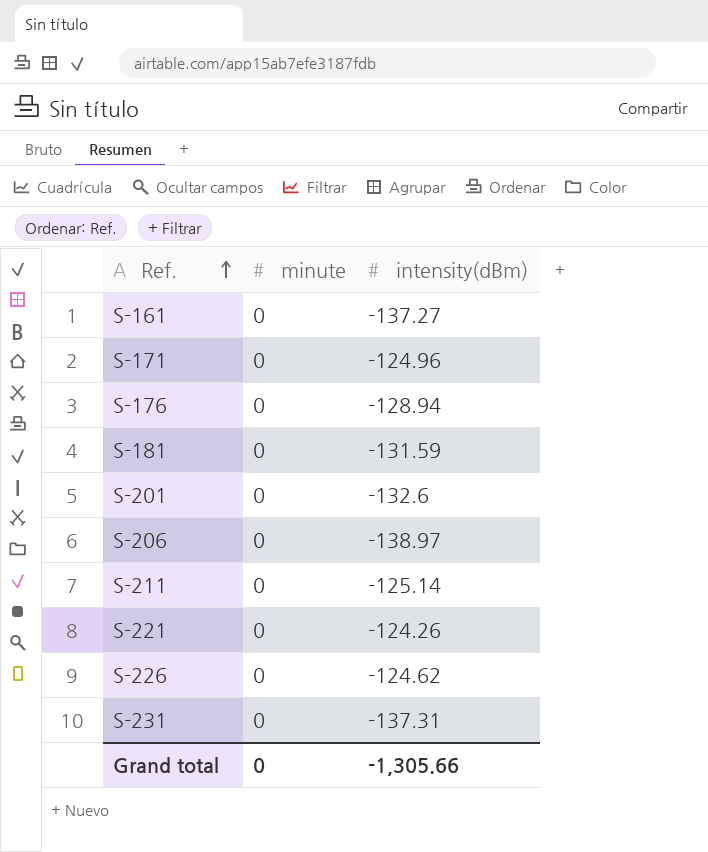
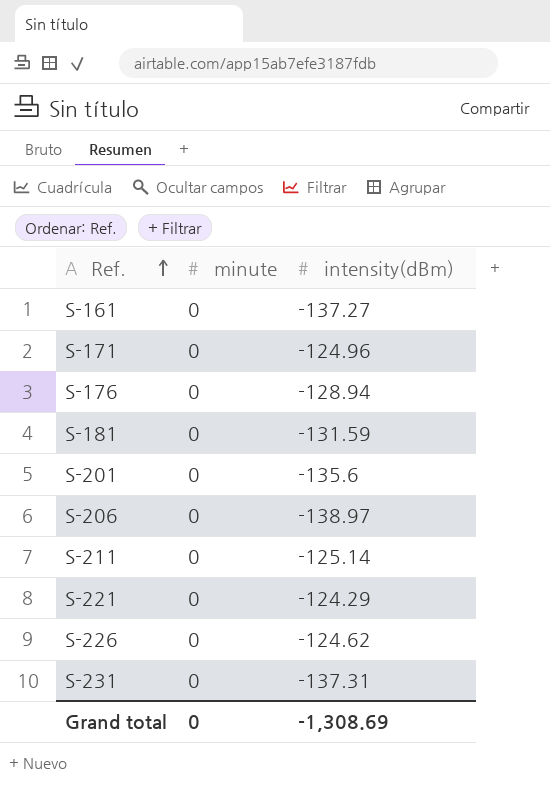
S-201 | intensity(dBm): -132.6 -> -135.6
S-221 | intensity(dBm): -124.26 -> -124.29
Grand total | intensity(dBm): -1,305.66 -> -1,308.69

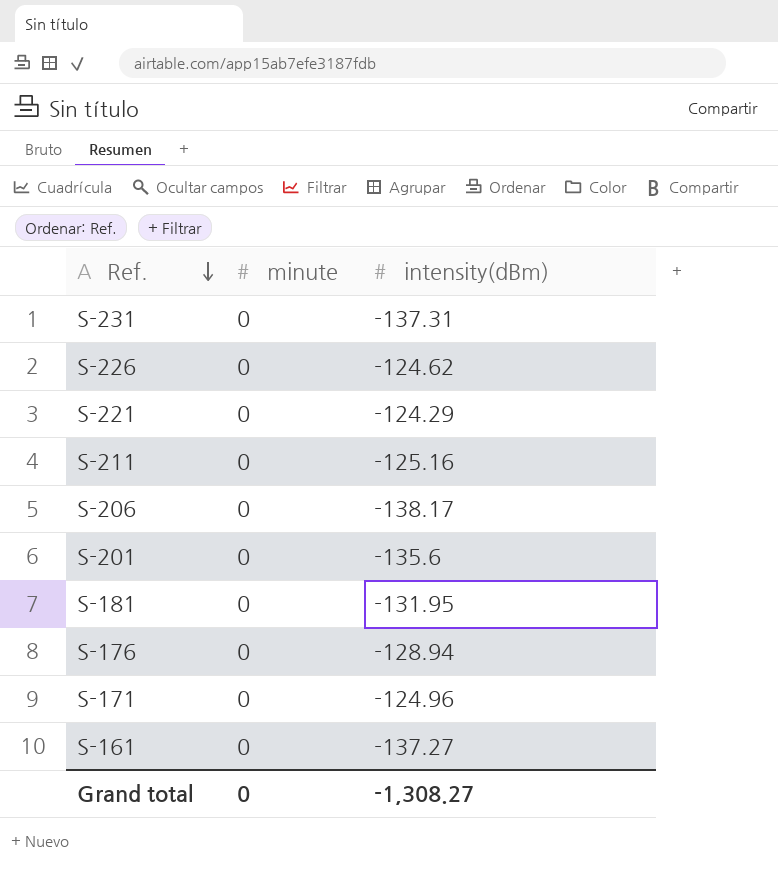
row order: Ref. ascending -> Ref. descending
S-211 | intensity(dBm): -125.14 -> -125.16
S-206 | intensity(dBm): -138.97 -> -138.17
S-181 | intensity(dBm): -131.59 -> -131.95
Grand total | intensity(dBm): -1,308.69 -> -1,308.27

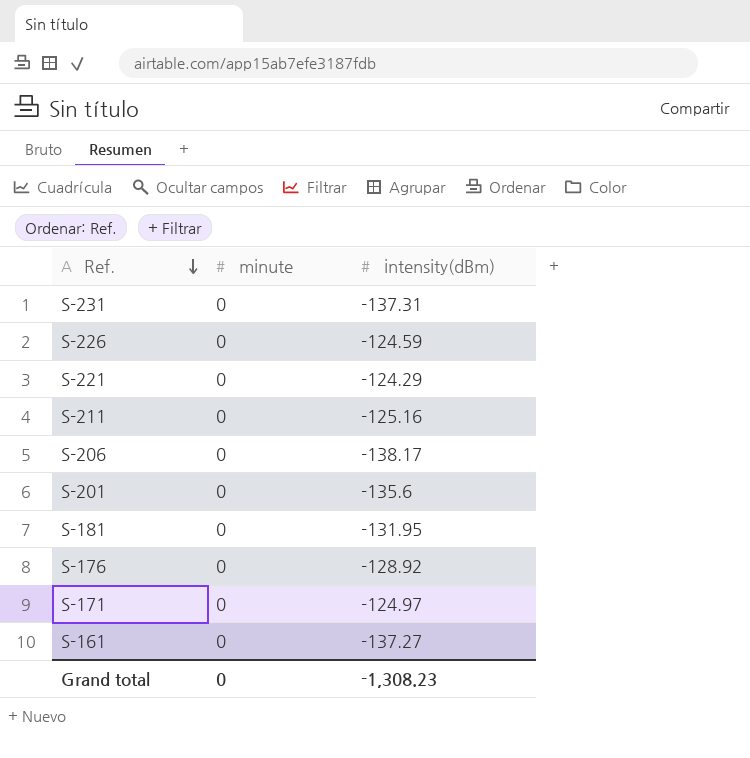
S-226 | intensity(dBm): -124.62 -> -124.59
S-176 | intensity(dBm): -128.94 -> -128.92
S-171 | intensity(dBm): -124.96 -> -124.97
Grand total | intensity(dBm): -1,308.27 -> -1,308.23

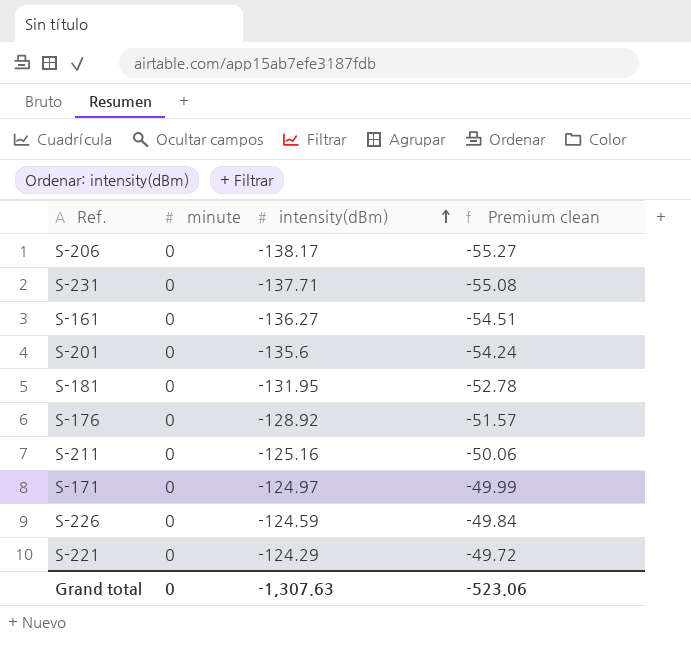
row order: Ref. descending -> intensity(dBm) ascending
column Premium clean | formula: none -> [intensity(dBm)] * 0.4
S-231 | intensity(dBm): -137.31 -> -137.71
S-161 | intensity(dBm): -137.27 -> -136.27
Grand total | intensity(dBm): -1,308.23 -> -1,307.63

